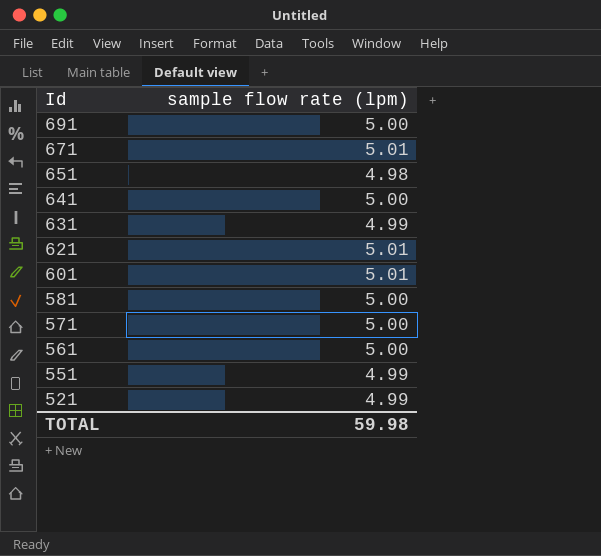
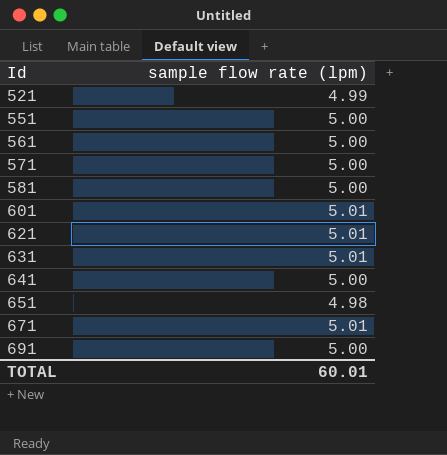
row order: Id descending -> Id ascending
551 | sample flow rate (lpm): 4.99 -> 5.00
631 | sample flow rate (lpm): 4.99 -> 5.01
TOTAL | sample flow rate (lpm): 59.98 -> 60.01

